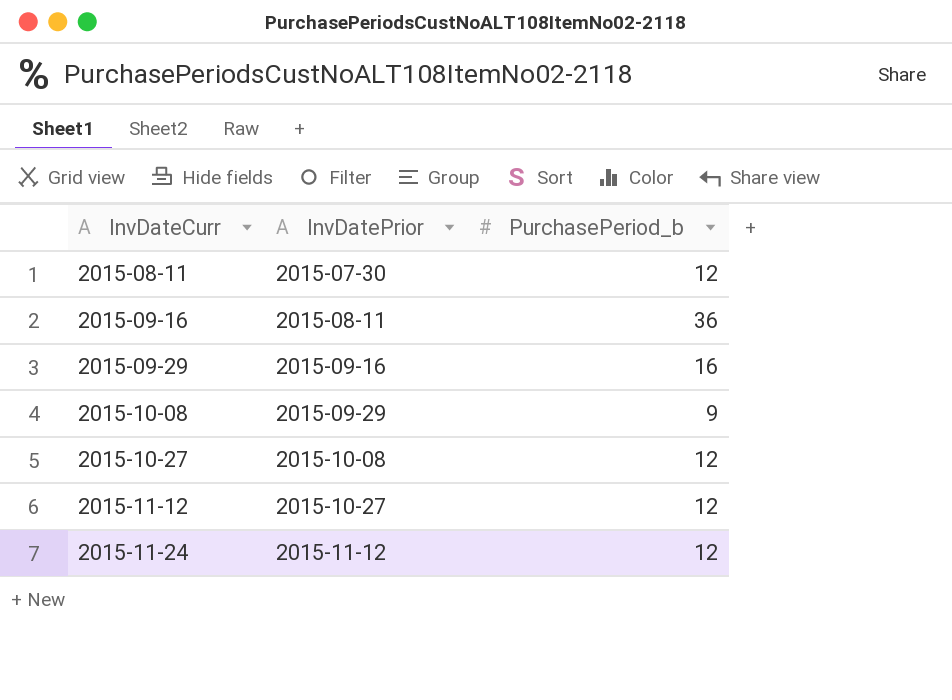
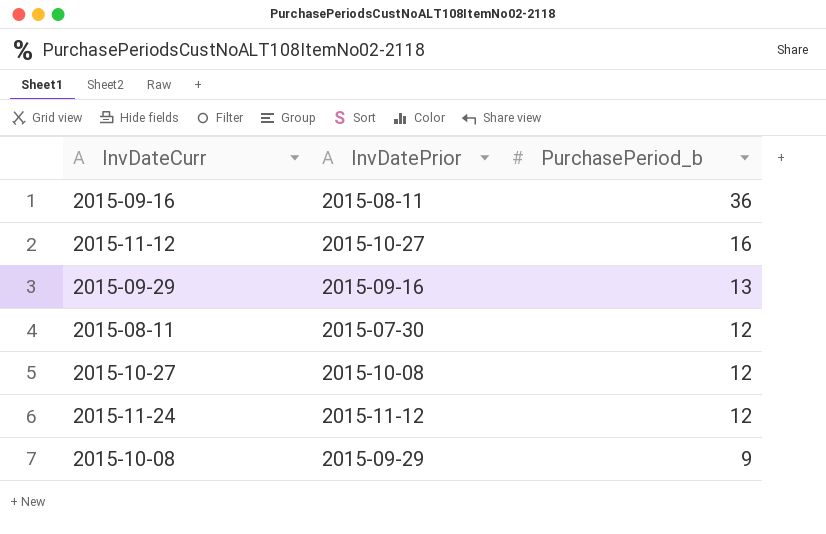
row order: InvDateCurr ascending -> PurchasePeriod_b descending
2015-11-12 | PurchasePeriod_b: 12 -> 16
2015-09-29 | PurchasePeriod_b: 16 -> 13

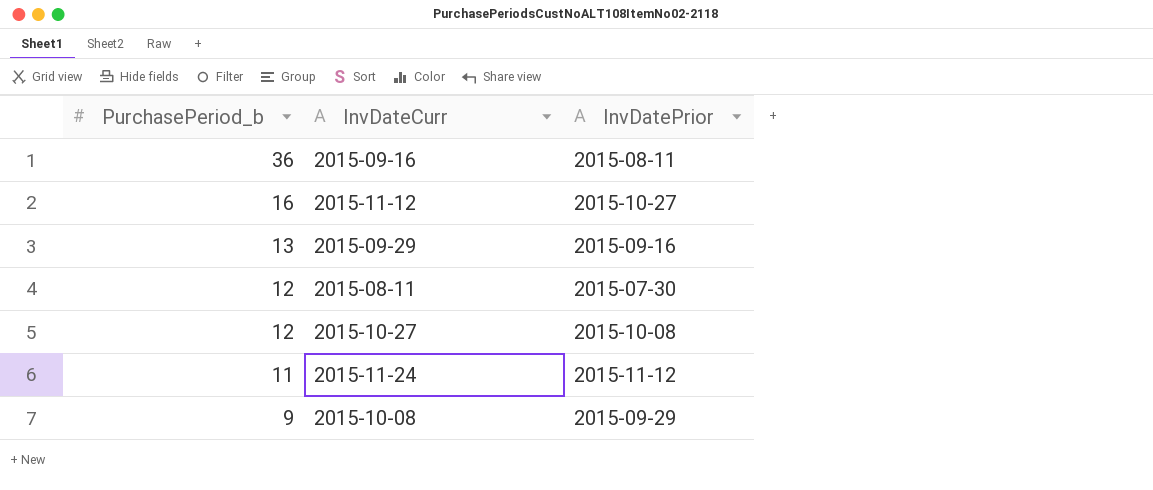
column PurchasePeriod_b | position: 3 -> 1
2015-11-24 | PurchasePeriod_b: 12 -> 11

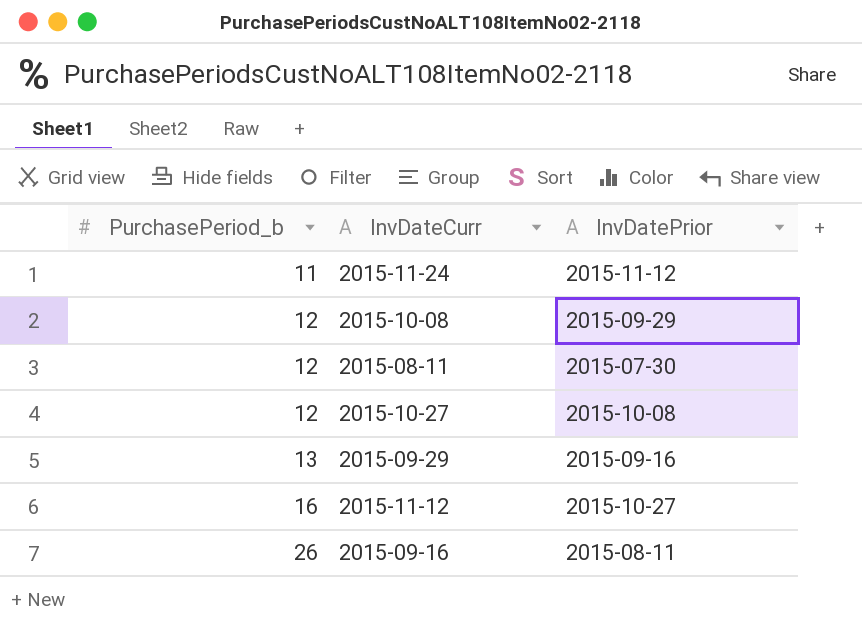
row order: PurchasePeriod_b descending -> PurchasePeriod_b ascending
2015-10-08 | PurchasePeriod_b: 9 -> 12
2015-09-16 | PurchasePeriod_b: 36 -> 26

